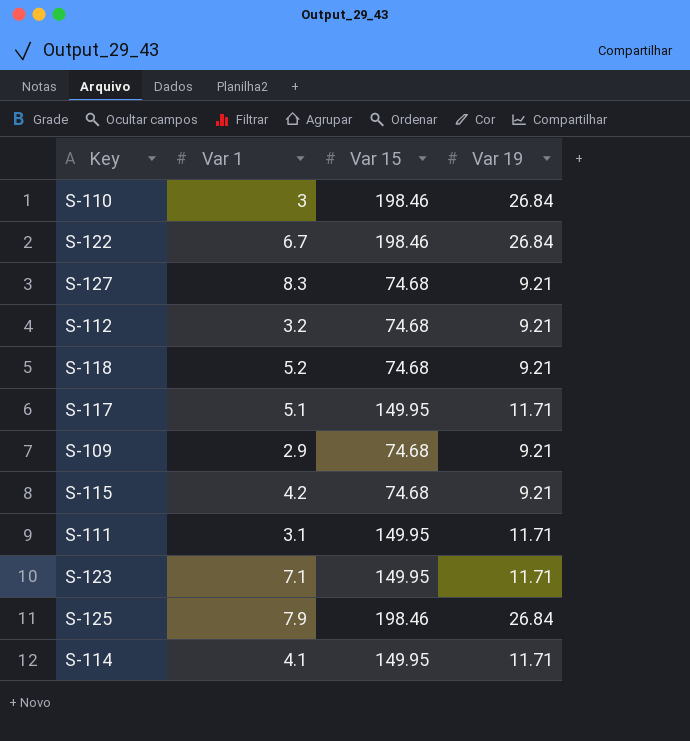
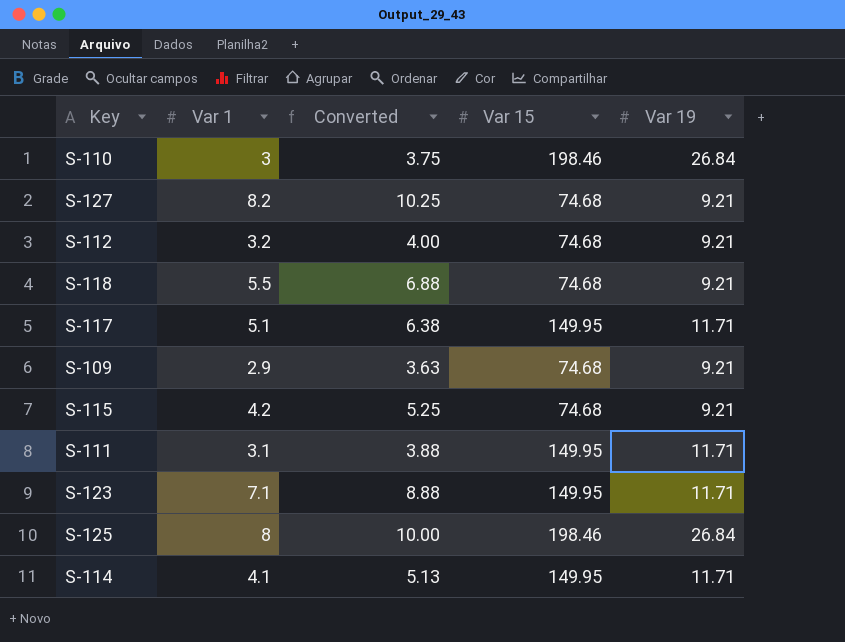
column Converted | formula: none -> [Var 1] * 1.25
row S-122: 6.7 | 198.46 | 26.84 -> none
S-127 | Var 1: 8.3 -> 8.2
S-118 | Var 1: 5.2 -> 5.5
S-125 | Var 1: 7.9 -> 8

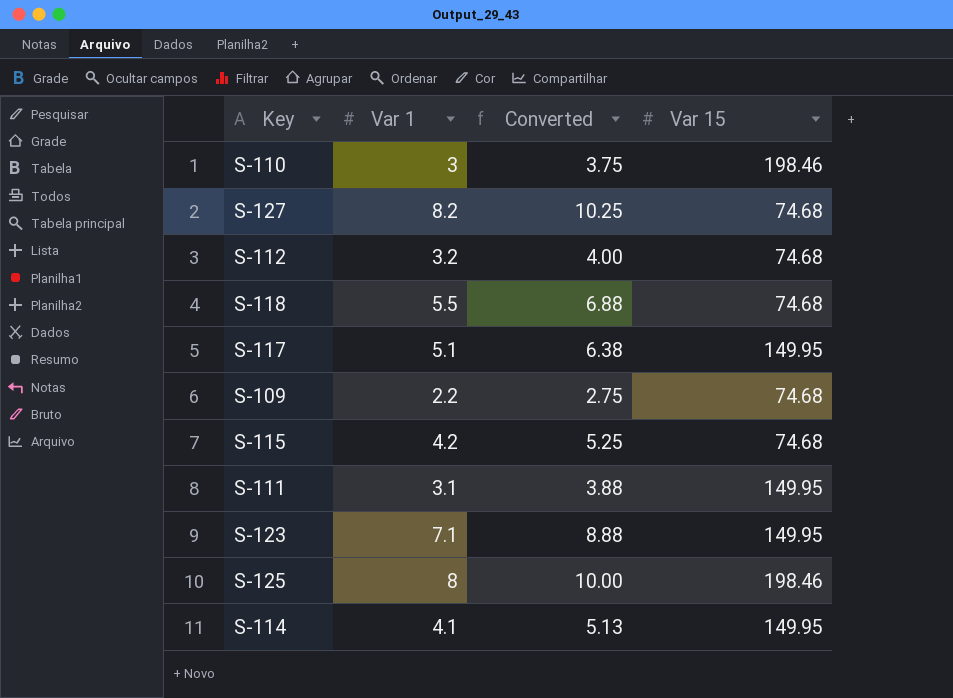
column Var 19 | position: 5 -> none
S-109 | Var 1: 2.9 -> 2.2
S-109 | Converted: 3.63 -> 2.75

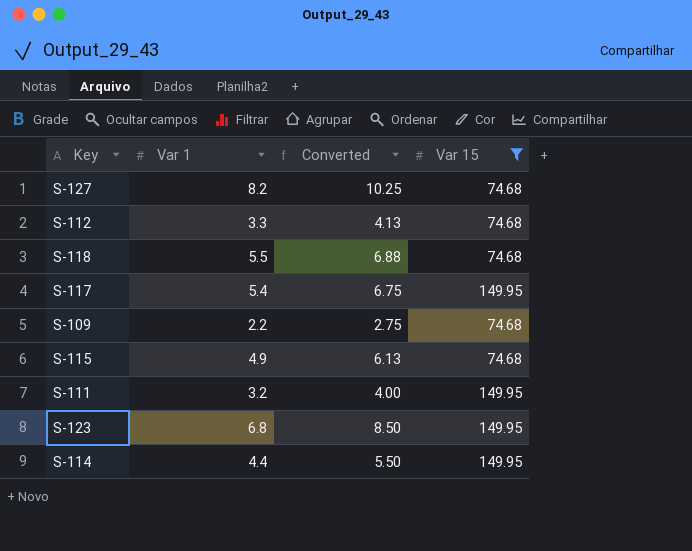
filter: none -> Var 15 != 198.46
S-112 | Var 1: 3.2 -> 3.3
S-112 | Converted: 4.00 -> 4.13
S-117 | Var 1: 5.1 -> 5.4
S-117 | Converted: 6.38 -> 6.75
S-115 | Var 1: 4.2 -> 4.9
S-115 | Converted: 5.25 -> 6.13
S-111 | Var 1: 3.1 -> 3.2
S-111 | Converted: 3.88 -> 4.00
S-123 | Var 1: 7.1 -> 6.8
S-123 | Converted: 8.88 -> 8.50
S-114 | Var 1: 4.1 -> 4.4
S-114 | Converted: 5.13 -> 5.50

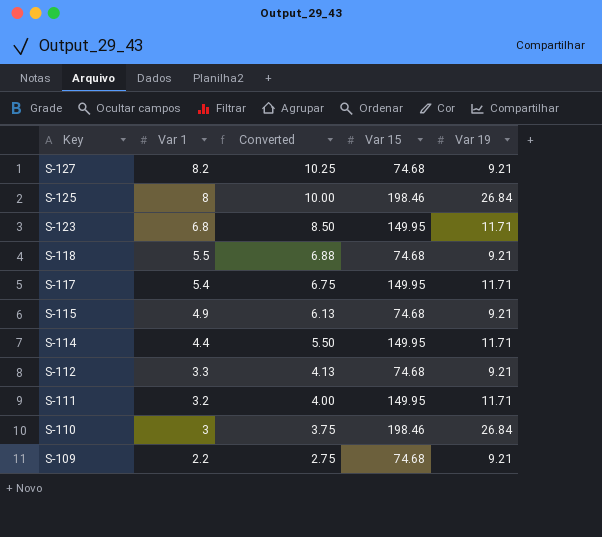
filter: Var 15 != 198.46 -> none
row order: none -> Key descending
column Var 19 | position: none -> 5

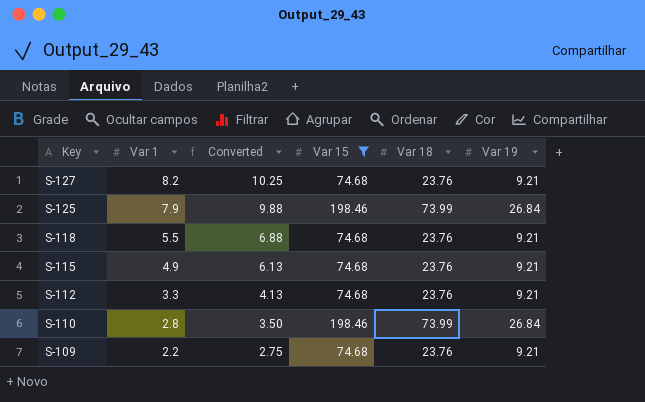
filter: none -> Var 15 != 149.95
column Var 18 | position: none -> 5
S-125 | Var 1: 8 -> 7.9
S-125 | Converted: 10.00 -> 9.88
S-110 | Var 1: 3 -> 2.8
S-110 | Converted: 3.75 -> 3.50

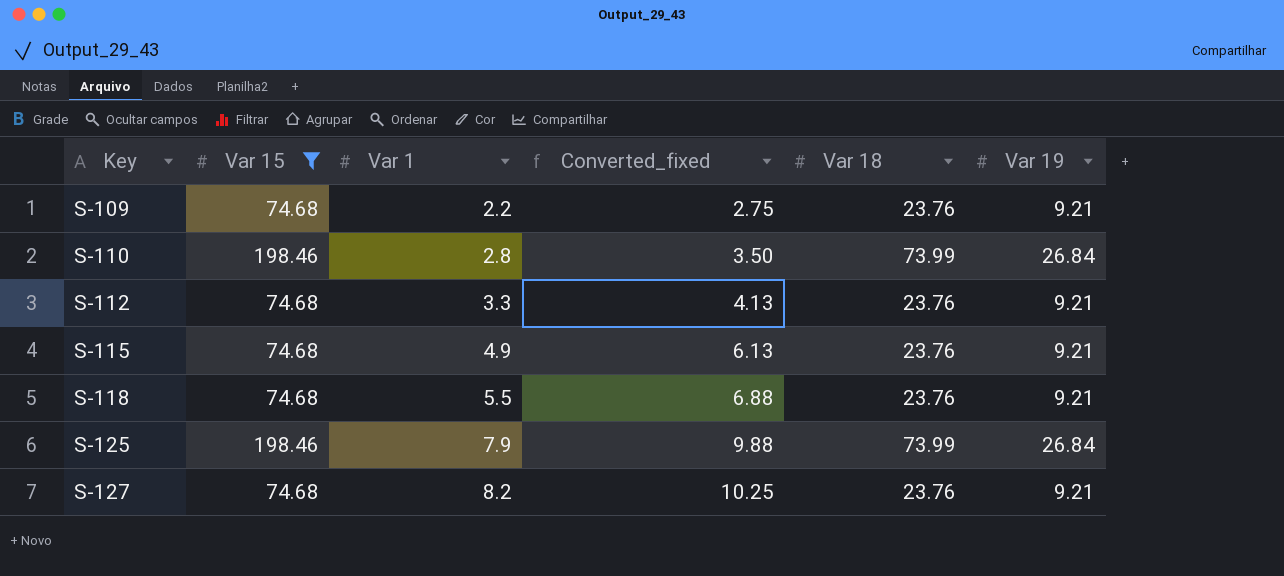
row order: Key descending -> Key ascending
column Var 15 | position: 4 -> 2
column name: Converted -> Converted_fixed

